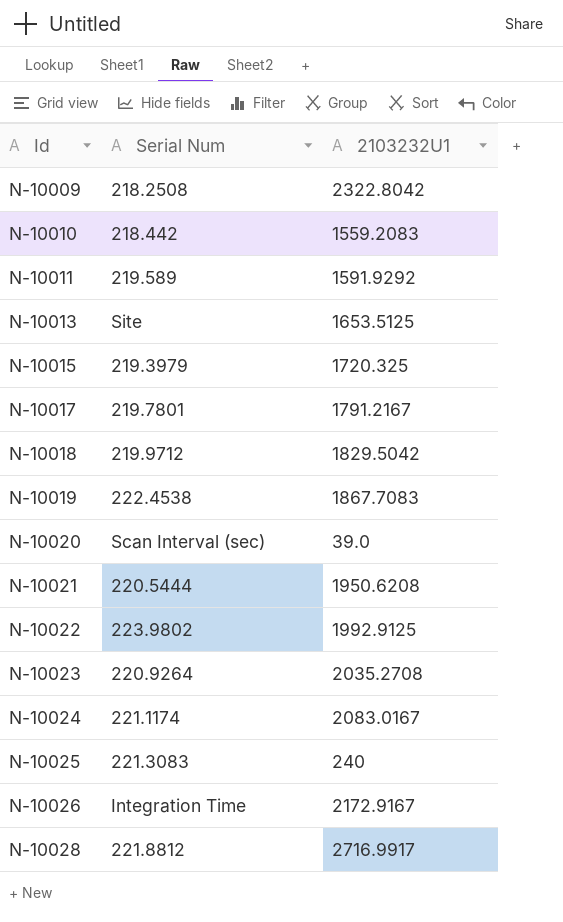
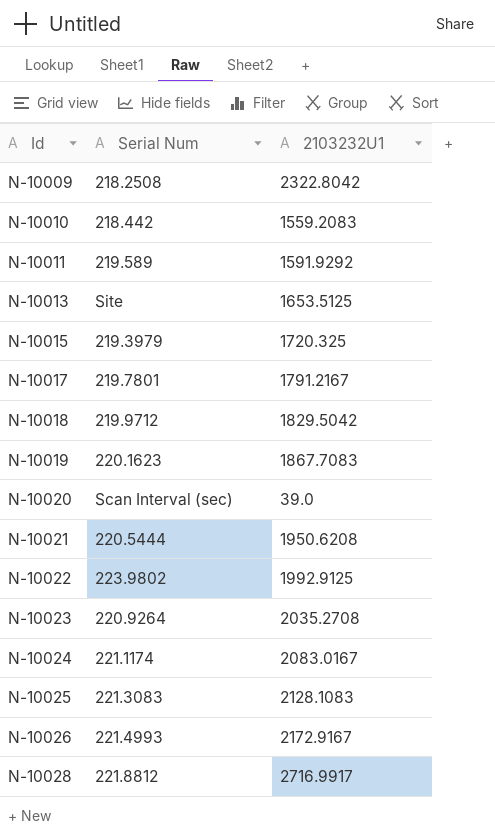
N-10019 | Serial Num: 222.4538 -> 220.1623
N-10025 | 2103232U1: 240 -> 2128.1083
N-10026 | Serial Num: Integration Time -> 221.4993

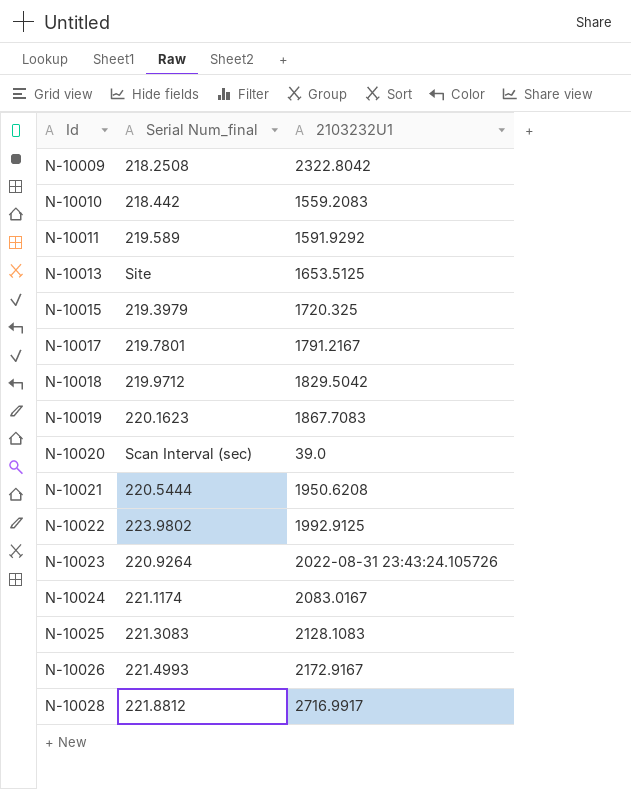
column name: Serial Num -> Serial Num_final
N-10023 | 2103232U1: 2035.2708 -> 2022-08-31 23:43:24.105726

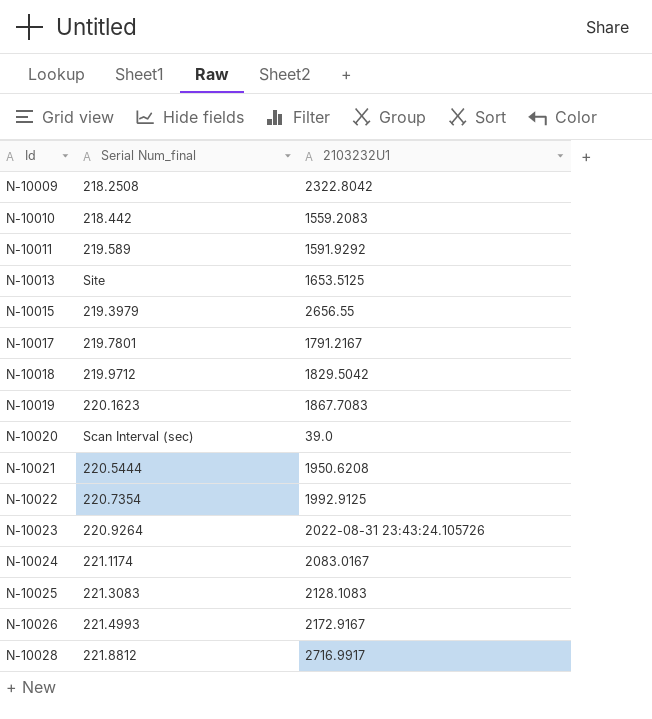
N-10015 | 2103232U1: 1720.325 -> 2656.55
N-10022 | Serial Num_final: 223.9802 -> 220.7354

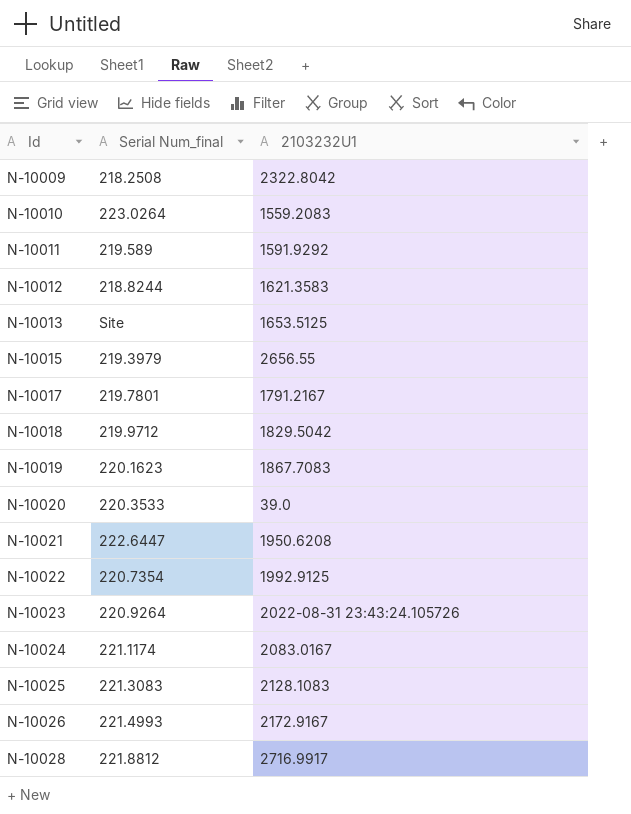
N-10010 | Serial Num_final: 218.442 -> 223.0264
row N-10012: none -> 218.8244 | 1621.3583
N-10020 | Serial Num_final: Scan Interval (sec) -> 220.3533
N-10021 | Serial Num_final: 220.5444 -> 222.6447

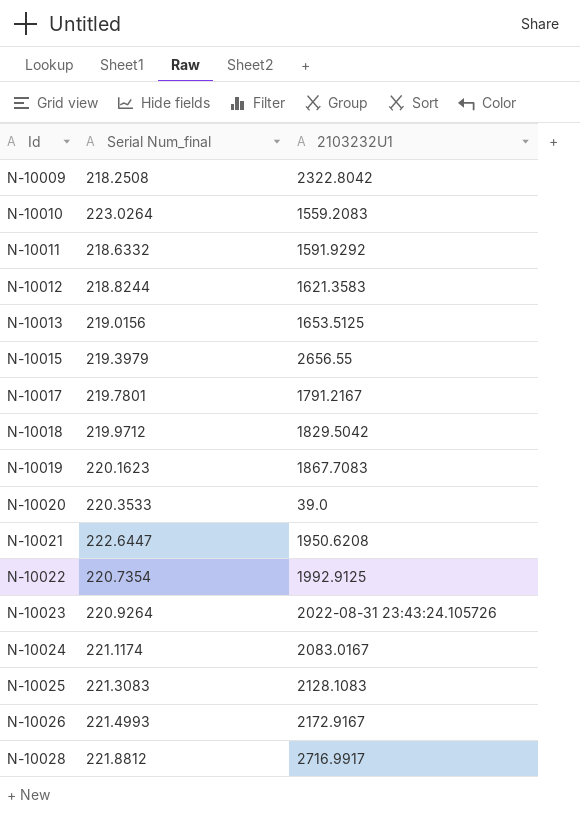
N-10011 | Serial Num_final: 219.589 -> 218.6332
N-10013 | Serial Num_final: Site -> 219.0156

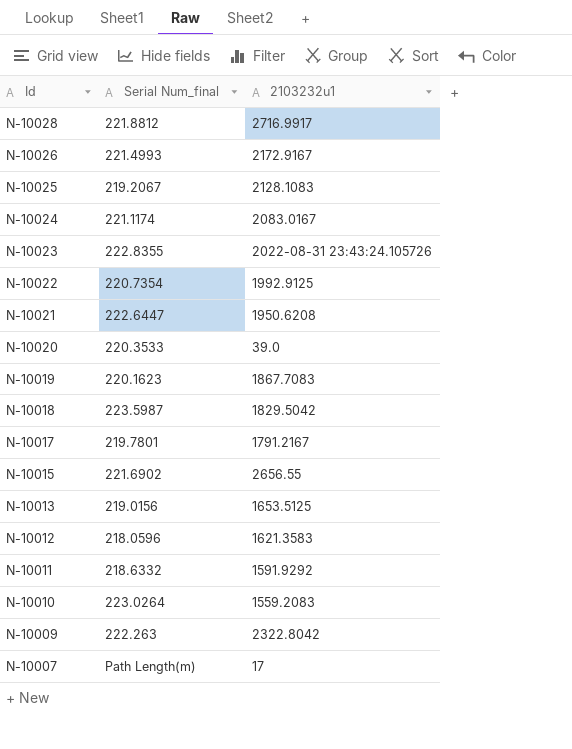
row order: Id ascending -> Id descending
column name: 2103232U1 -> 2103232u1
N-10025 | Serial Num_final: 221.3083 -> 219.2067
N-10023 | Serial Num_final: 220.9264 -> 222.8355
N-10018 | Serial Num_final: 219.9712 -> 223.5987
N-10015 | Serial Num_final: 219.3979 -> 221.6902
N-10012 | Serial Num_final: 218.8244 -> 218.0596
N-10009 | Serial Num_final: 218.2508 -> 222.263
row N-10007: none -> Path Length(m) | 17

